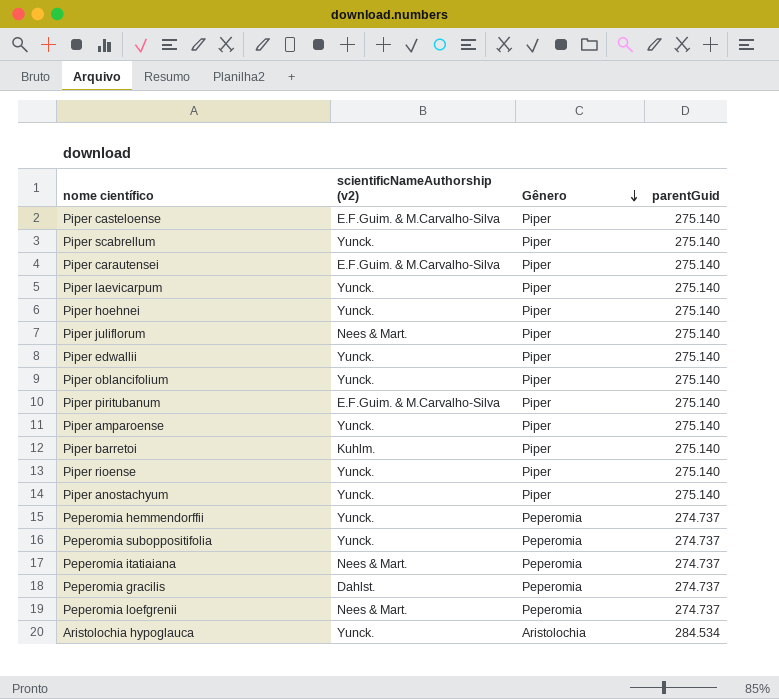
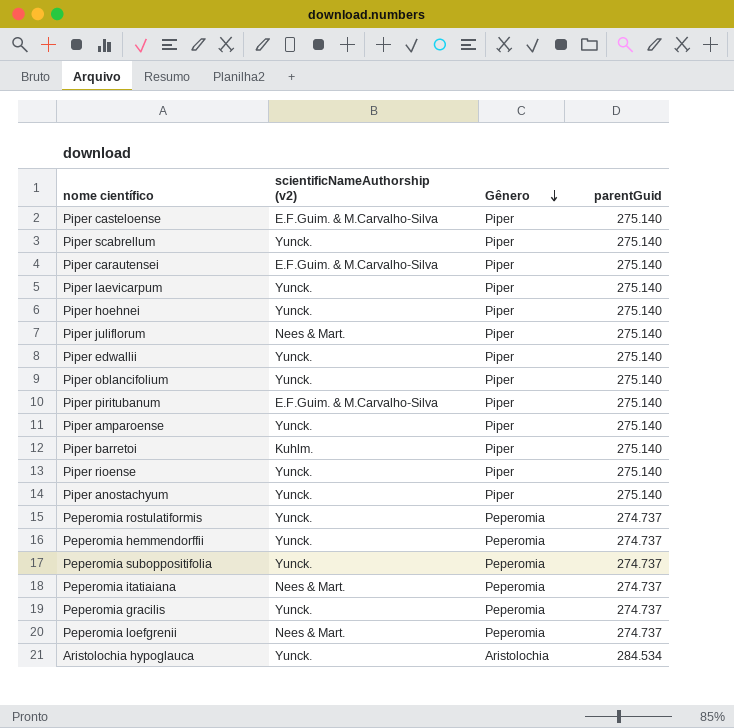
row Peperomia rostulatiformis: none -> Yunck. | Peperomia | 274.737
Peperomia gracilis | scientificNameAuthorship (v2): Dahlst. -> Yunck.

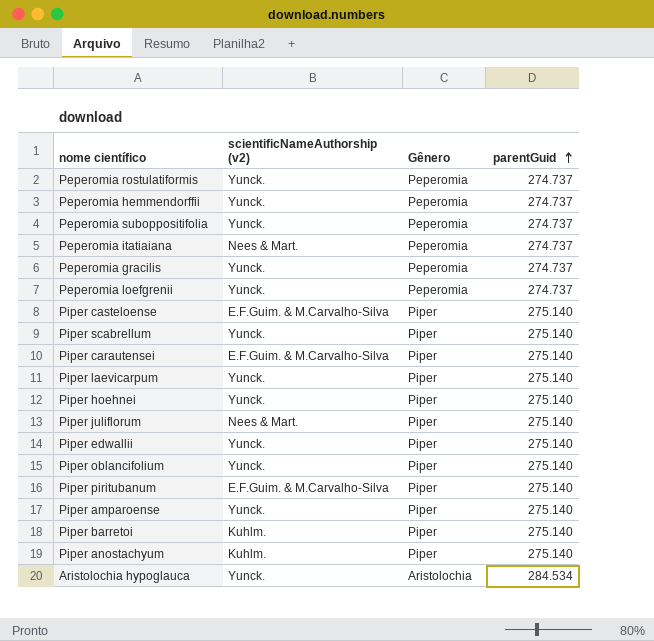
row order: Gênero descending -> parentGuid ascending
row Piper rioense: Yunck. | Piper | 275.140 -> none
Peperomia loefgrenii | scientificNameAuthorship (v2): Nees & Mart. -> Yunck.
Piper anostachyum | scientificNameAuthorship (v2): Yunck. -> Kuhlm.

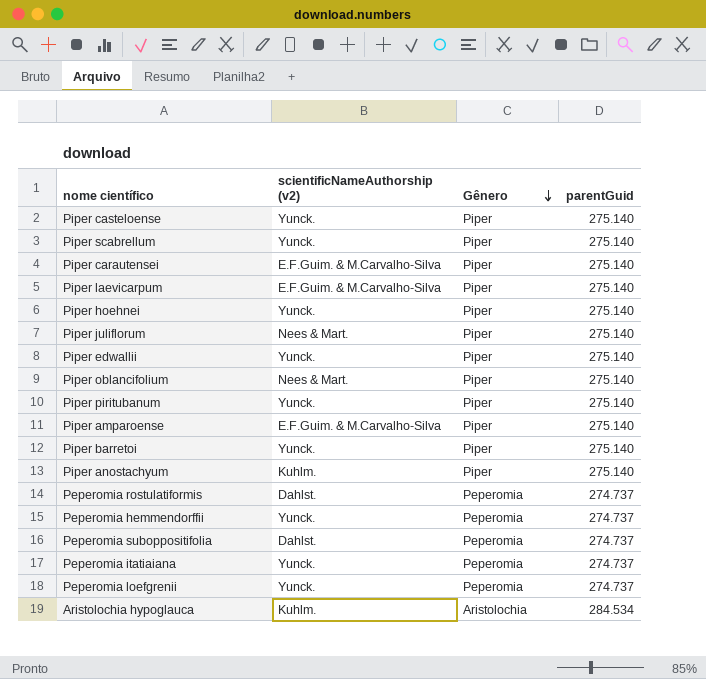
row order: parentGuid ascending -> Gênero descending
row Peperomia gracilis: Yunck. | Peperomia | 274.737 -> none
Piper casteloense | scientificNameAuthorship (v2): E.F.Guim. & M.Carvalho-Silva -> Yunck.
Piper laevicarpum | scientificNameAuthorship (v2): Yunck. -> E.F.Guim. & M.Carvalho-Silva
Piper oblancifolium | scientificNameAuthorship (v2): Yunck. -> Nees & Mart.
Piper piritubanum | scientificNameAuthorship (v2): E.F.Guim. & M.Carvalho-Silva -> Yunck.
Piper amparoense | scientificNameAuthorship (v2): Yunck. -> E.F.Guim. & M.Carvalho-Silva
Piper barretoi | scientificNameAuthorship (v2): Kuhlm. -> Yunck.
Peperomia rostulatiformis | scientificNameAuthorship (v2): Yunck. -> Dahlst.
Peperomia suboppositifolia | scientificNameAuthorship (v2): Yunck. -> Dahlst.
Peperomia itatiaiana | scientificNameAuthorship (v2): Nees & Mart. -> Yunck.
Aristolochia hypoglauca | scientificNameAuthorship (v2): Yunck. -> Kuhlm.

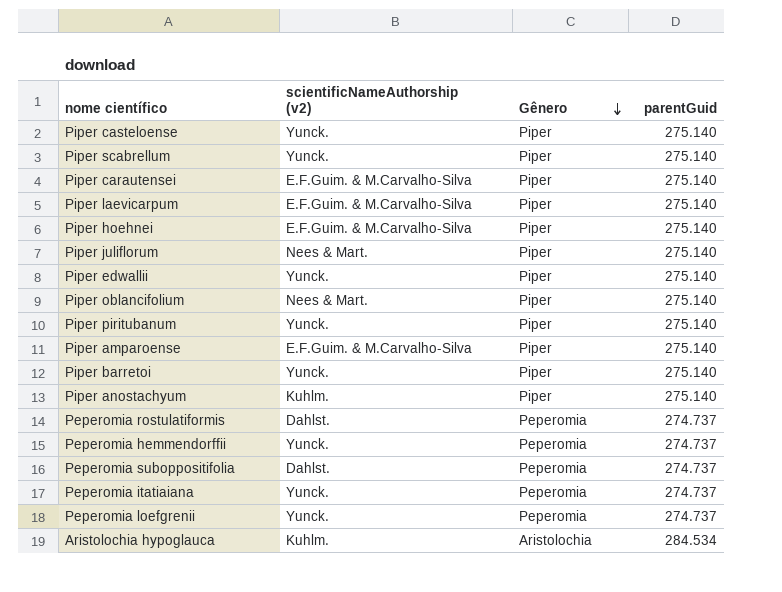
Piper hoehnei | scientificNameAuthorship (v2): Yunck. -> E.F.Guim. & M.Carvalho-Silva

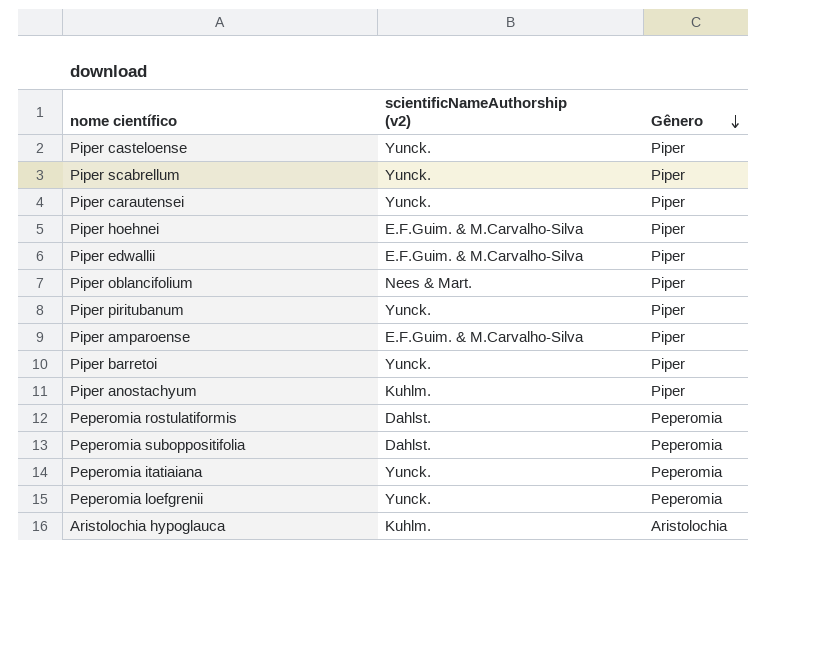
column parentGuid | position: 4 -> none
row Piper laevicarpum: E.F.Guim. & M.Carvalho-Silva | Piper | 275.140 -> none
row Piper juliflorum: Nees & Mart. | Piper | 275.140 -> none
row Peperomia hemmendorffii: Yunck. | Peperomia | 274.737 -> none
Piper carautensei | scientificNameAuthorship (v2): E.F.Guim. & M.Carvalho-Silva -> Yunck.
Piper edwallii | scientificNameAuthorship (v2): Yunck. -> E.F.Guim. & M.Carvalho-Silva

